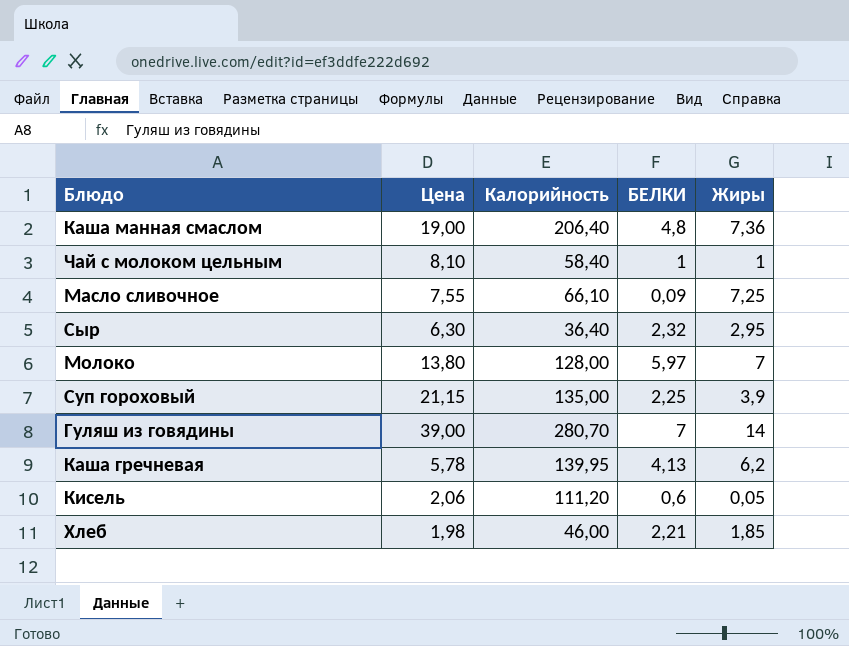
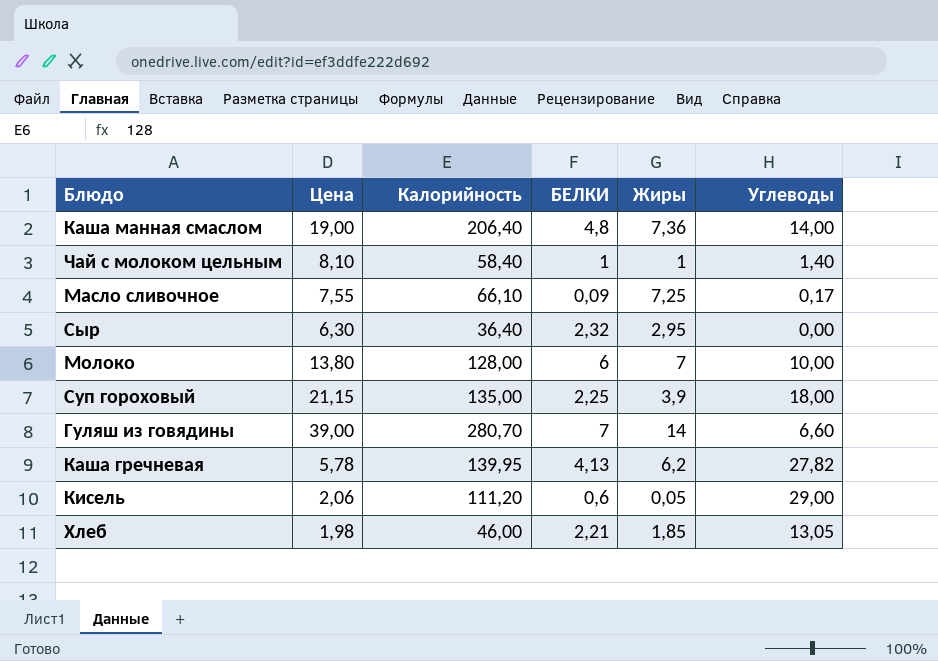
column Углеводы | position: none -> 6
Молоко | БЕЛКИ: 5,97 -> 6

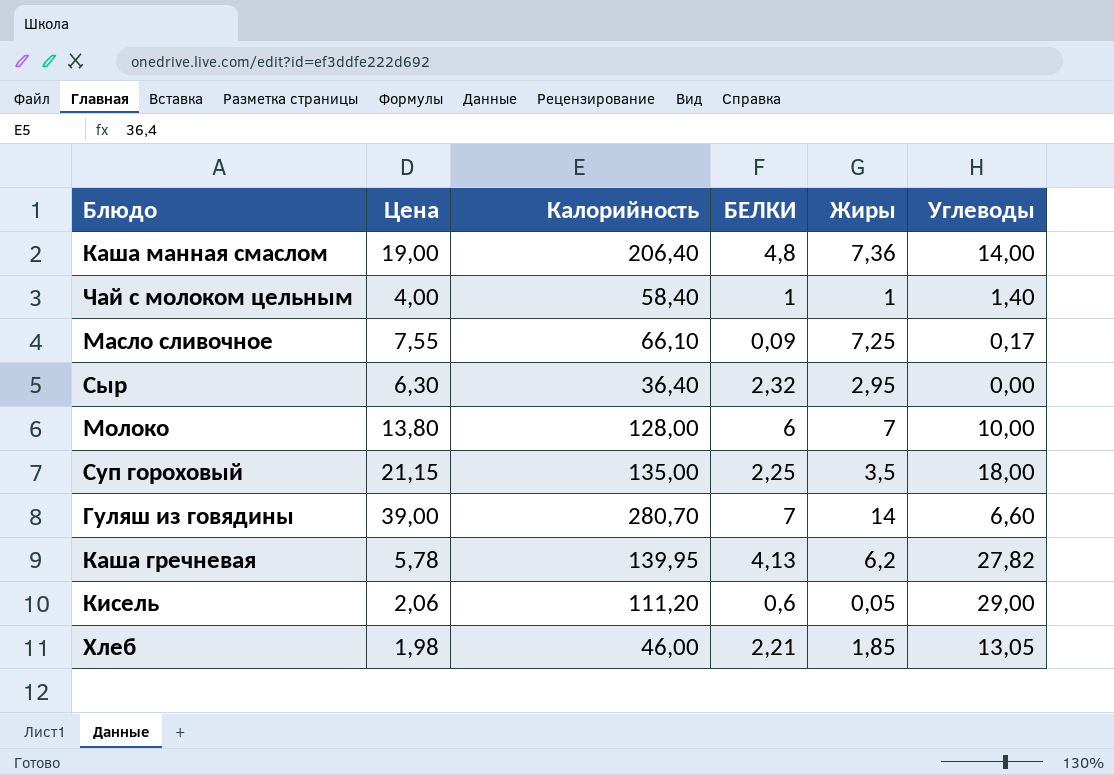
Чай с молоком цельным | Цена: 8,10 -> 4,00
Суп гороховый | Жиры: 3,9 -> 3,5

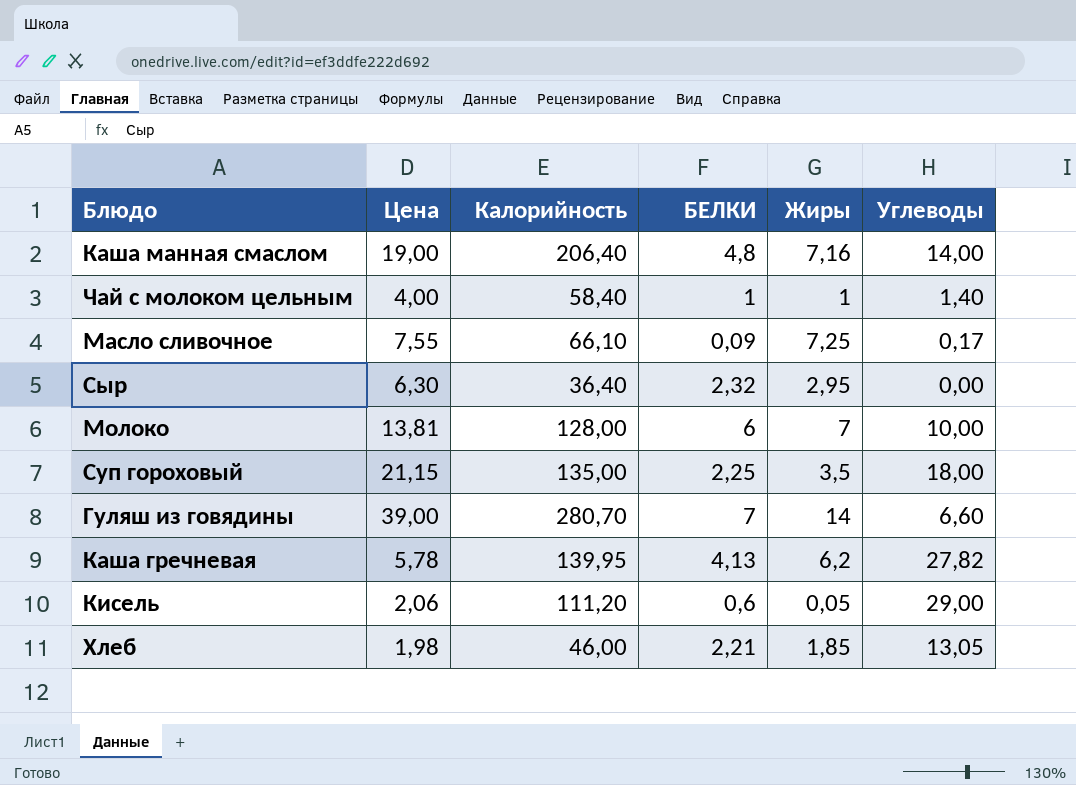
Каша манная смаслом | Жиры: 7,36 -> 7,16
Молоко | Цена: 13,80 -> 13,81

